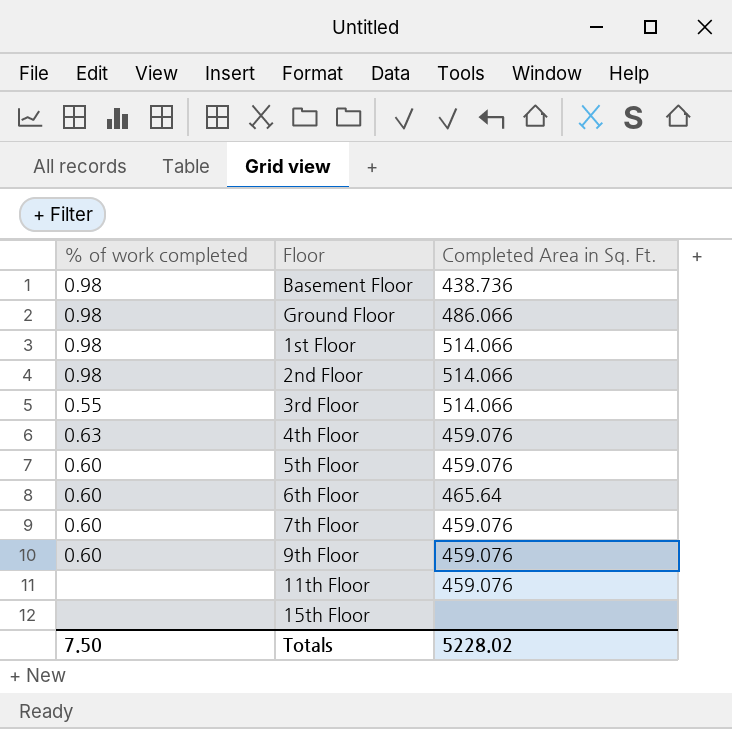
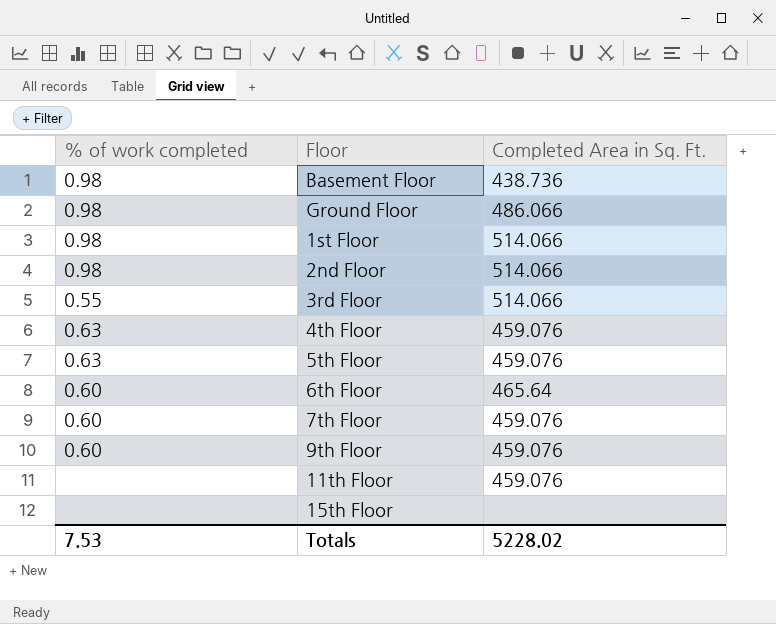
5th Floor | % of work completed: 0.60 -> 0.63
Totals | % of work completed: 7.50 -> 7.53

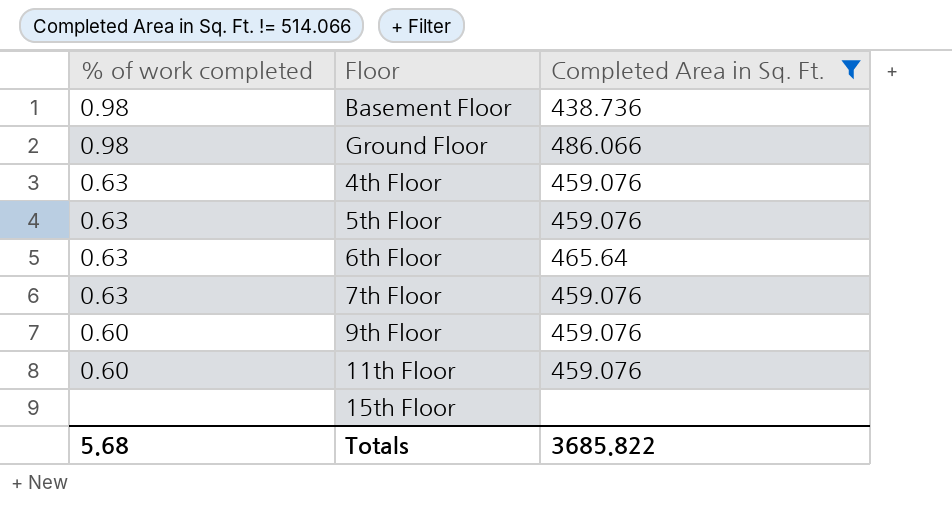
filter: none -> Completed Area in Sq. Ft. != 514.066
6th Floor | % of work completed: 0.60 -> 0.63
7th Floor | % of work completed: 0.60 -> 0.63
11th Floor | % of work completed: none -> 0.60
Totals | % of work completed: 7.53 -> 5.68
Totals | Completed Area in Sq. Ft.: 5228.02 -> 3685.822

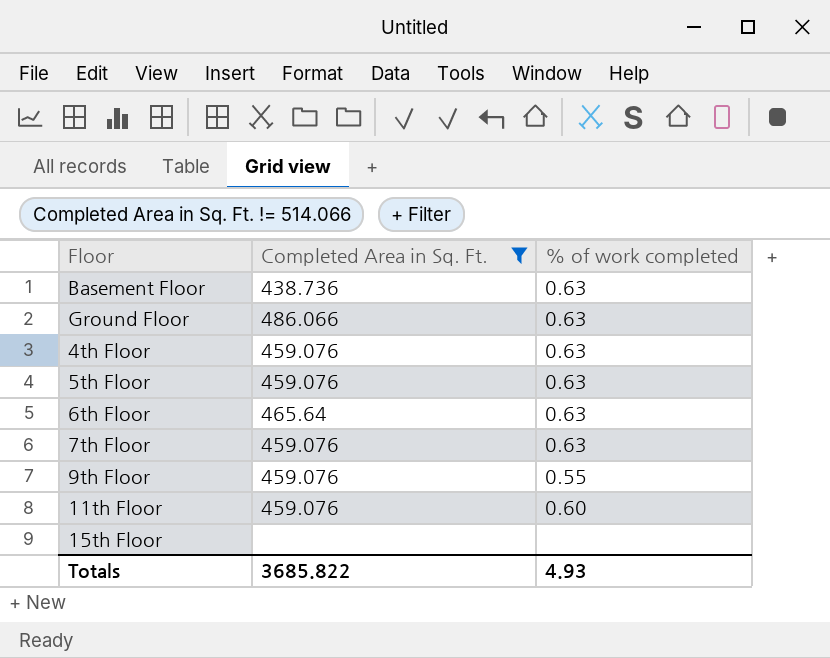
column % of work completed | position: 1 -> 3
Basement Floor | % of work completed: 0.98 -> 0.63
Ground Floor | % of work completed: 0.98 -> 0.63
9th Floor | % of work completed: 0.60 -> 0.55
Totals | % of work completed: 5.68 -> 4.93

